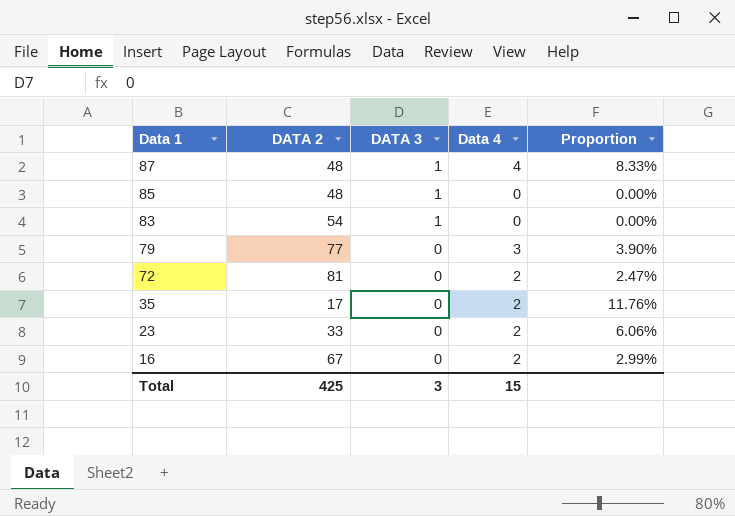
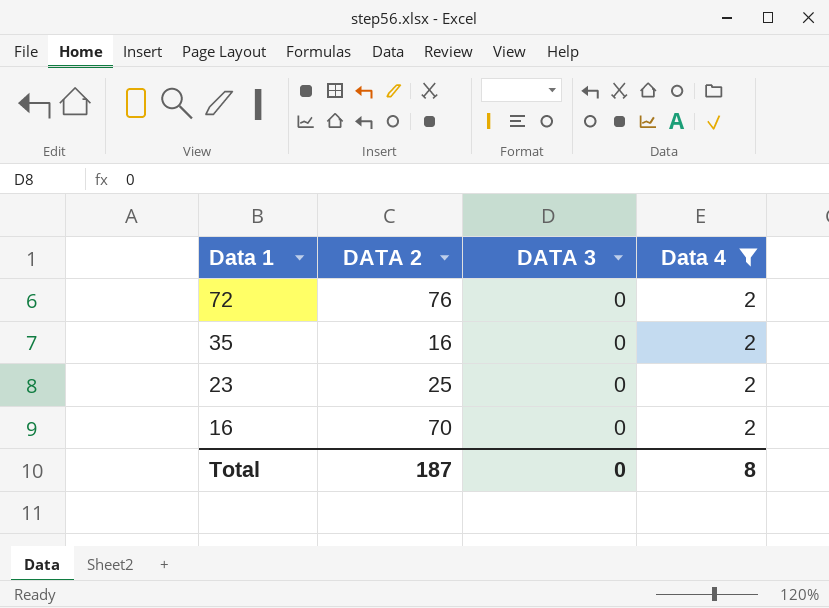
filter: none -> Data 4 = 2
column Proportion | formula: [Data 4] / [DATA 2] -> none
72 | DATA 2: 81 -> 76
35 | DATA 2: 17 -> 16
23 | DATA 2: 33 -> 25
16 | DATA 2: 67 -> 70
Total | DATA 2: 425 -> 187
Total | DATA 3: 3 -> 0
Total | Data 4: 15 -> 8

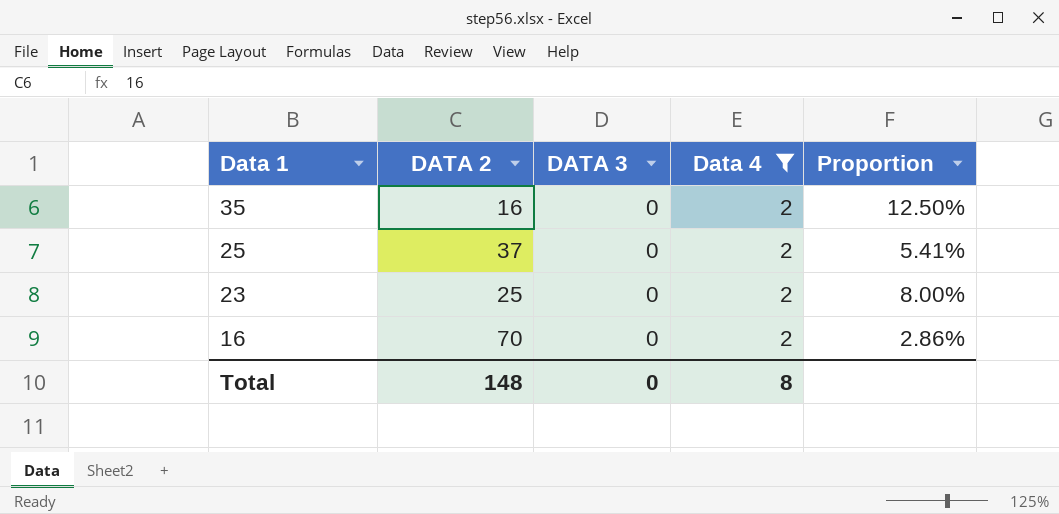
column Proportion | formula: none -> [Data 4] / [DATA 2]
row 72: 76 | 0 | 2 -> none
row 25: none -> 37 | 0 | 2 | 5.41%
Total | DATA 2: 187 -> 148

